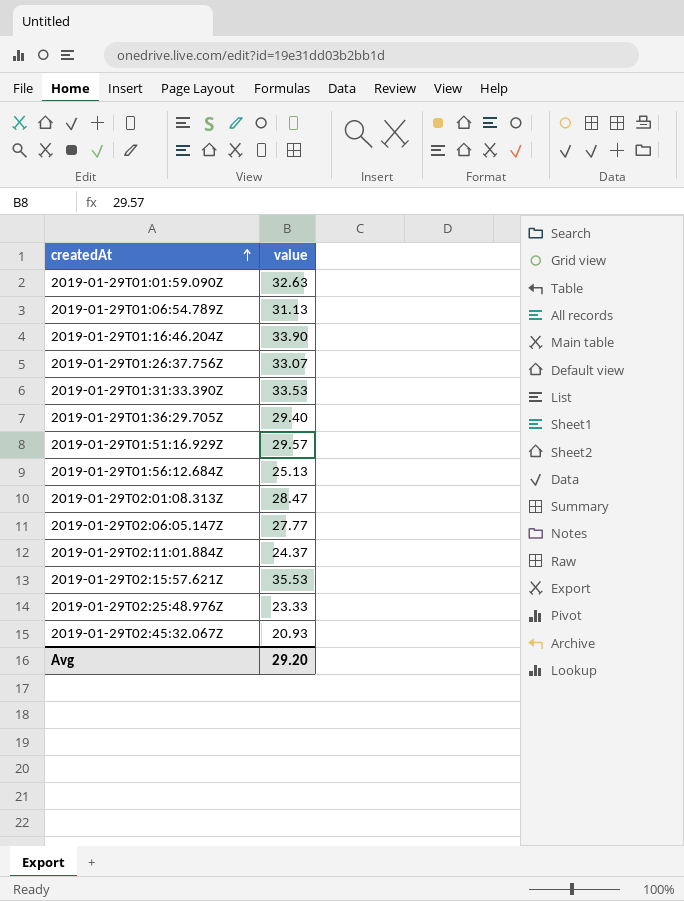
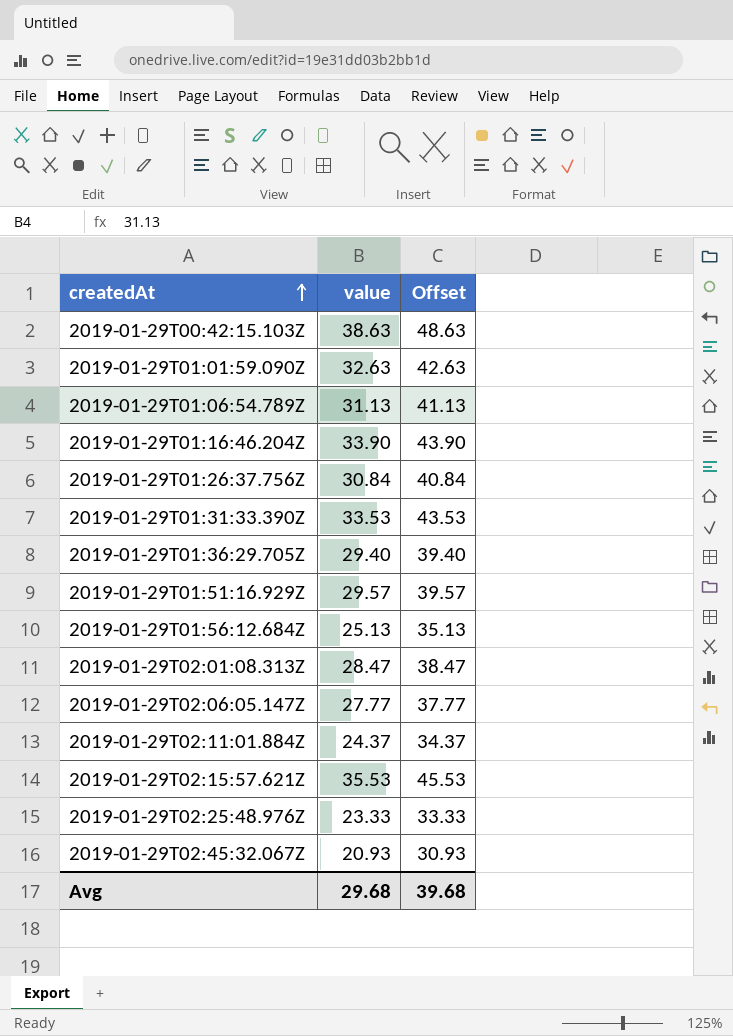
column Offset | formula: none -> [value] + 10
row 2019-01-29T00:42:15.103Z: none -> 38.63 | 48.63
2019-01-29T01:26:37.756Z | value: 33.07 -> 30.84
Avg | value: 29.20 -> 29.68

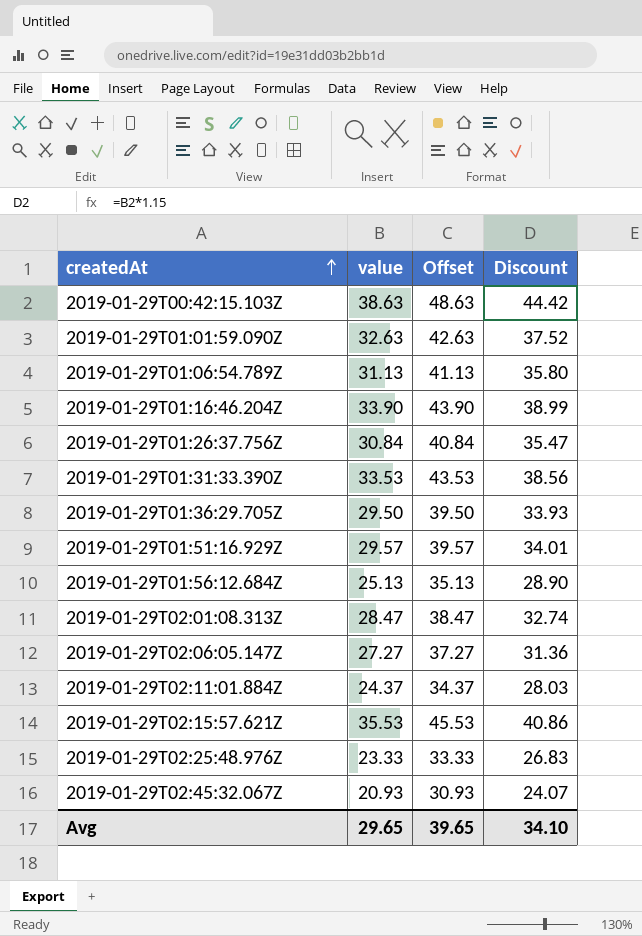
column Discount | formula: none -> [value] * 1.15
2019-01-29T01:36:29.705Z | value: 29.40 -> 29.50
2019-01-29T01:36:29.705Z | Offset: 39.40 -> 39.50
2019-01-29T02:06:05.147Z | value: 27.77 -> 27.27
2019-01-29T02:06:05.147Z | Offset: 37.77 -> 37.27
Avg | value: 29.68 -> 29.65
Avg | Offset: 39.68 -> 39.65

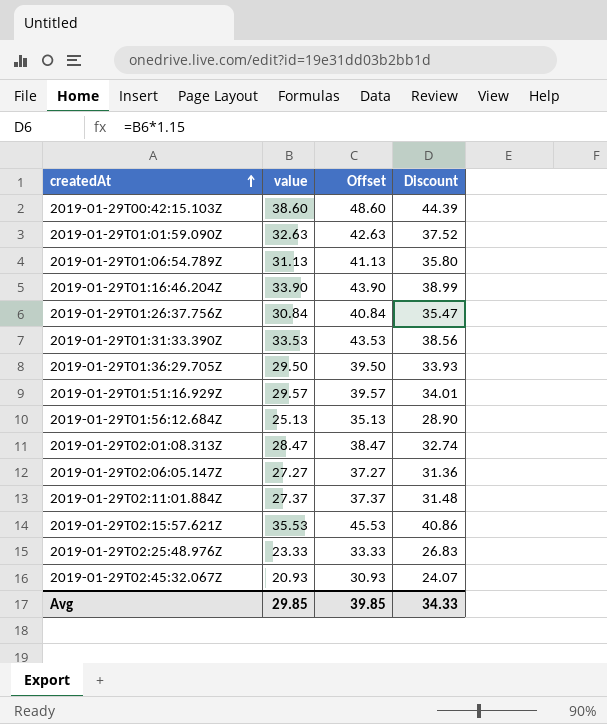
2019-01-29T00:42:15.103Z | value: 38.63 -> 38.60
2019-01-29T00:42:15.103Z | Offset: 48.63 -> 48.60
2019-01-29T00:42:15.103Z | Discount: 44.42 -> 44.39
2019-01-29T02:11:01.884Z | value: 24.37 -> 27.37
2019-01-29T02:11:01.884Z | Offset: 34.37 -> 37.37
2019-01-29T02:11:01.884Z | Discount: 28.03 -> 31.48
Avg | value: 29.65 -> 29.85
Avg | Offset: 39.65 -> 39.85
Avg | Discount: 34.10 -> 34.33

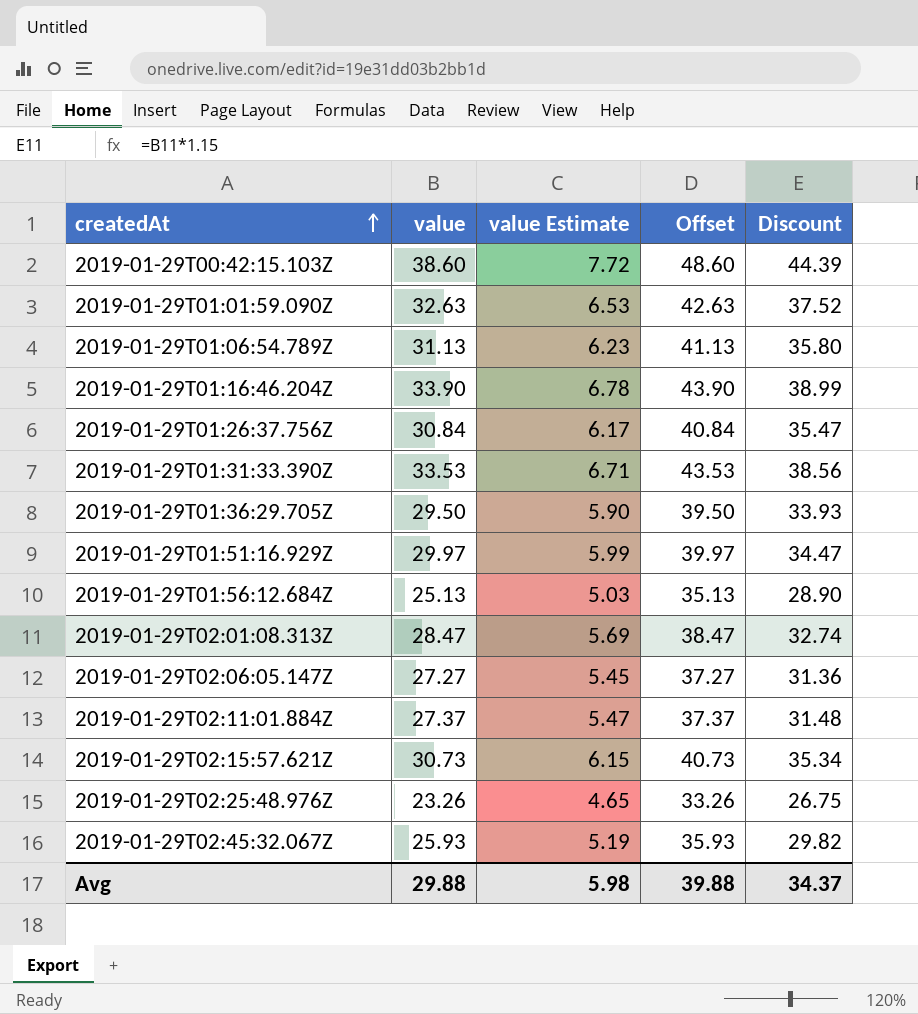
column value Estimate | formula: none -> [value] * 0.2
2019-01-29T01:51:16.929Z | value: 29.57 -> 29.97
2019-01-29T01:51:16.929Z | Offset: 39.57 -> 39.97
2019-01-29T01:51:16.929Z | Discount: 34.01 -> 34.47
2019-01-29T02:15:57.621Z | value: 35.53 -> 30.73
2019-01-29T02:15:57.621Z | Offset: 45.53 -> 40.73
2019-01-29T02:15:57.621Z | Discount: 40.86 -> 35.34
2019-01-29T02:25:48.976Z | value: 23.33 -> 23.26
2019-01-29T02:25:48.976Z | Offset: 33.33 -> 33.26
2019-01-29T02:25:48.976Z | Discount: 26.83 -> 26.75
2019-01-29T02:45:32.067Z | value: 20.93 -> 25.93
2019-01-29T02:45:32.067Z | Offset: 30.93 -> 35.93
2019-01-29T02:45:32.067Z | Discount: 24.07 -> 29.82
Avg | value: 29.85 -> 29.88
Avg | Offset: 39.85 -> 39.88
Avg | Discount: 34.33 -> 34.37

